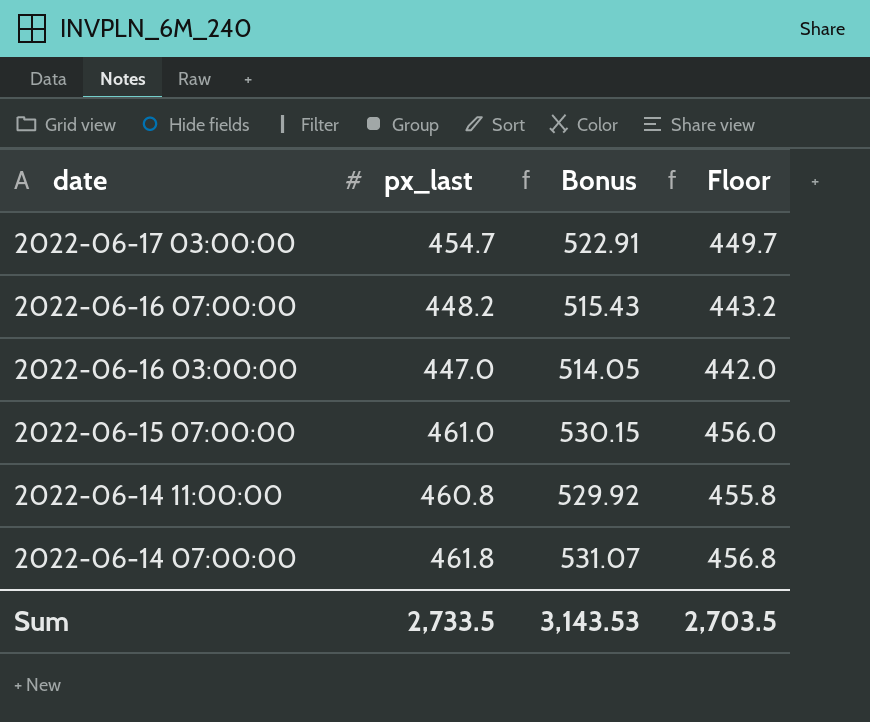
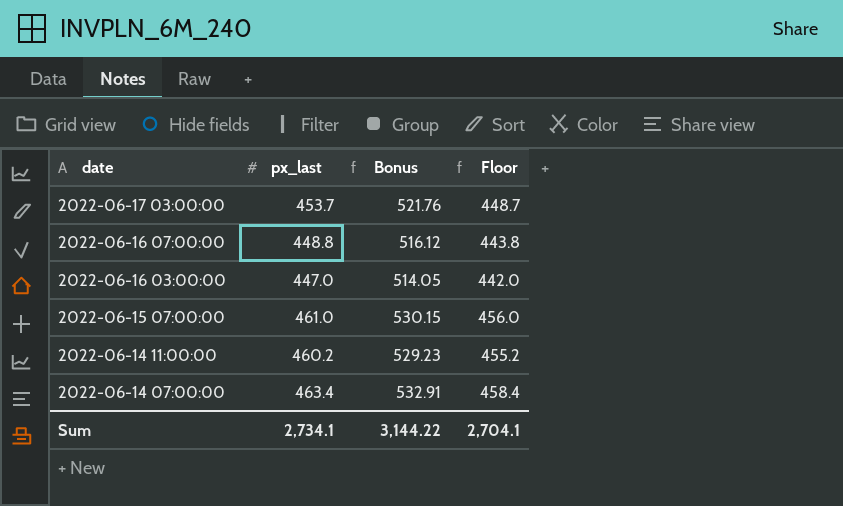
2022-06-17 03:00:00 | px_last: 454.7 -> 453.7
2022-06-17 03:00:00 | Bonus: 522.91 -> 521.76
2022-06-17 03:00:00 | Floor: 449.7 -> 448.7
2022-06-16 07:00:00 | px_last: 448.2 -> 448.8
2022-06-16 07:00:00 | Bonus: 515.43 -> 516.12
2022-06-16 07:00:00 | Floor: 443.2 -> 443.8
2022-06-14 11:00:00 | px_last: 460.8 -> 460.2
2022-06-14 11:00:00 | Bonus: 529.92 -> 529.23
2022-06-14 11:00:00 | Floor: 455.8 -> 455.2
2022-06-14 07:00:00 | px_last: 461.8 -> 463.4
2022-06-14 07:00:00 | Bonus: 531.07 -> 532.91
2022-06-14 07:00:00 | Floor: 456.8 -> 458.4
Sum | px_last: 2,733.5 -> 2,734.1
Sum | Bonus: 3,143.53 -> 3,144.22
Sum | Floor: 2,703.5 -> 2,704.1

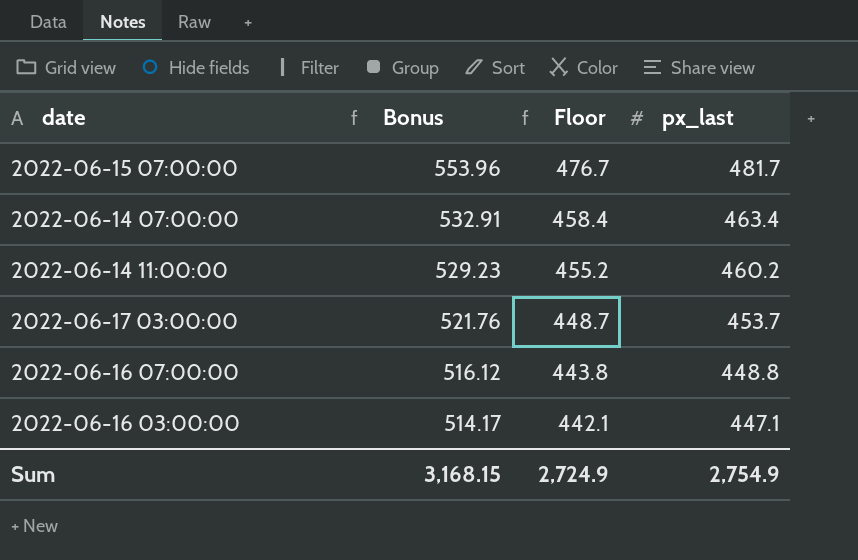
row order: date descending -> Bonus descending
column px_last | position: 2 -> 4
2022-06-15 07:00:00 | Bonus: 530.15 -> 553.96
2022-06-15 07:00:00 | Floor: 456.0 -> 476.7
2022-06-15 07:00:00 | px_last: 461.0 -> 481.7
2022-06-16 03:00:00 | Bonus: 514.05 -> 514.17
2022-06-16 03:00:00 | Floor: 442.0 -> 442.1
2022-06-16 03:00:00 | px_last: 447.0 -> 447.1
Sum | Bonus: 3,144.22 -> 3,168.15
Sum | Floor: 2,704.1 -> 2,724.9
Sum | px_last: 2,734.1 -> 2,754.9

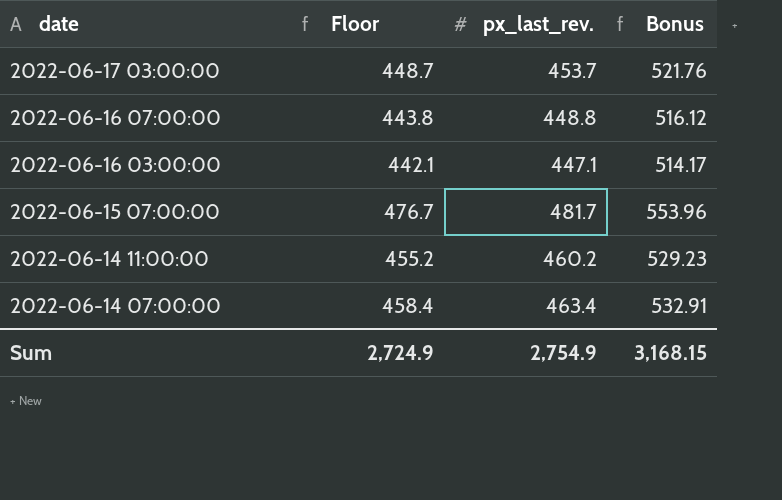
row order: Bonus descending -> date descending
column name: px_last -> px_last_rev.
column Bonus | position: 2 -> 4

